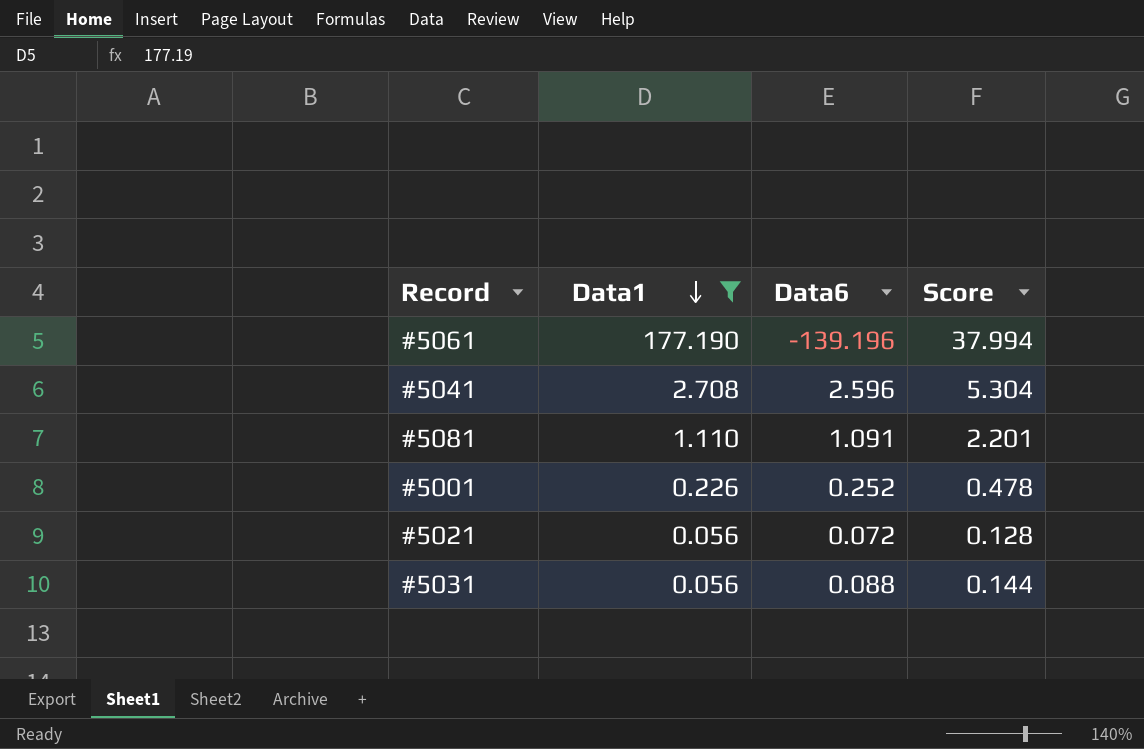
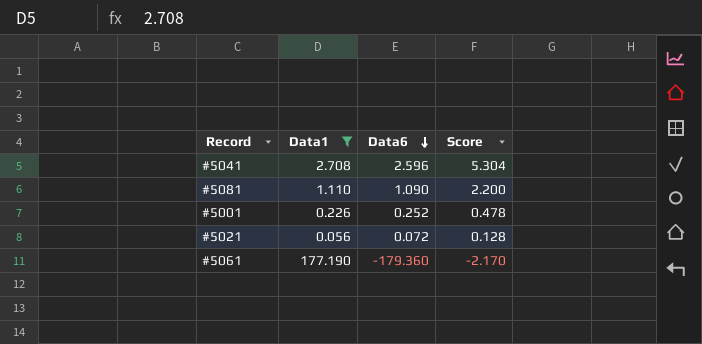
row order: Data1 descending -> Data6 descending
row #5031: 0.056 | 0.088 | 0.144 -> none
#5081 | Data6: 1.091 -> 1.090
#5081 | Score: 2.201 -> 2.200
#5061 | Data6: -139.196 -> -179.360
#5061 | Score: 37.994 -> -2.170

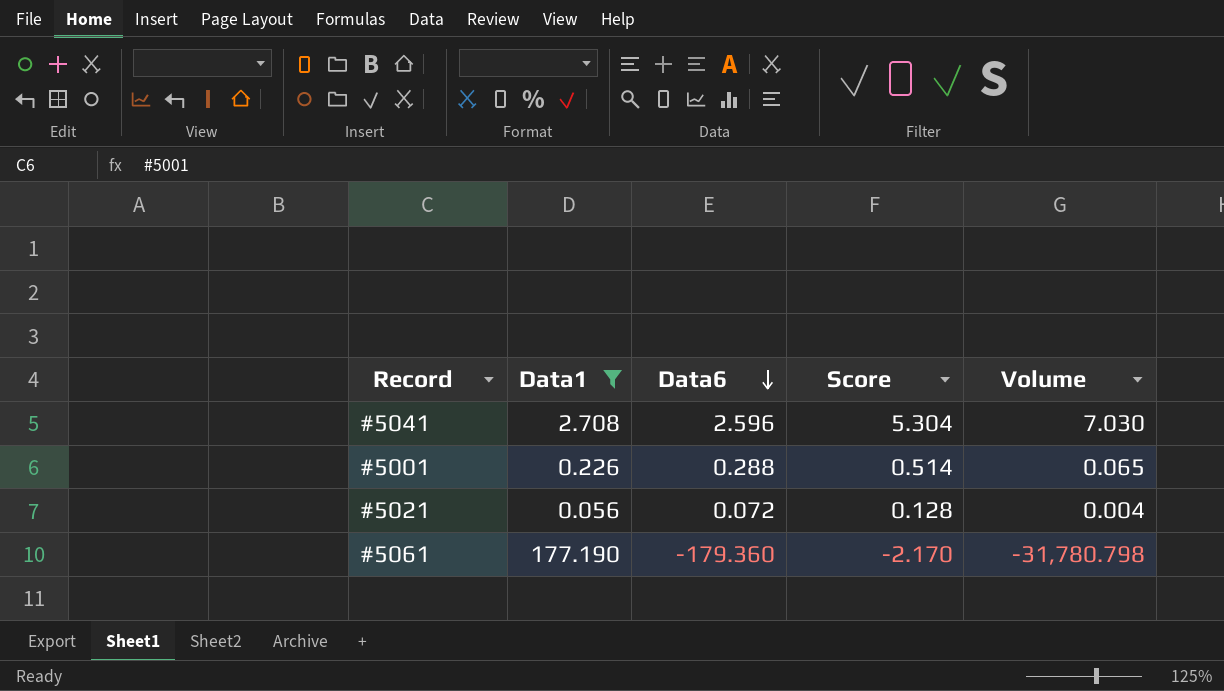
column Volume | formula: none -> [Data1] * [Data6]
row #5081: 1.110 | 1.090 | 2.200 -> none
#5001 | Data6: 0.252 -> 0.288
#5001 | Score: 0.478 -> 0.514

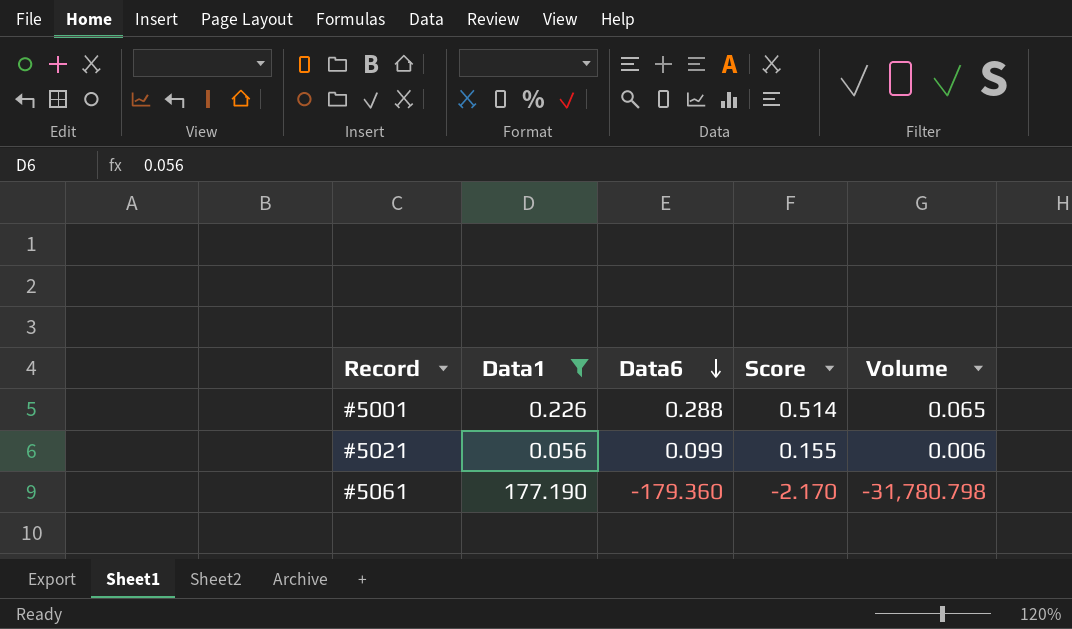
row #5041: 2.708 | 2.596 | 5.304 | 7.030 -> none
#5021 | Data6: 0.072 -> 0.099
#5021 | Score: 0.128 -> 0.155
#5021 | Volume: 0.004 -> 0.006

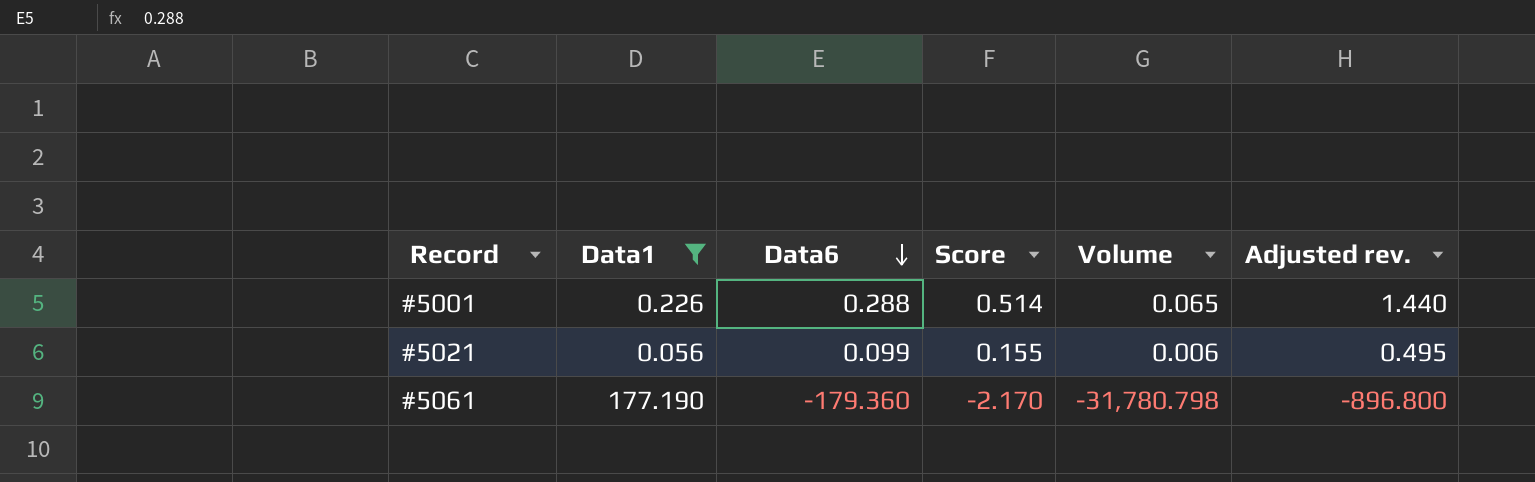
column Adjusted rev. | formula: none -> [Data6] * 5

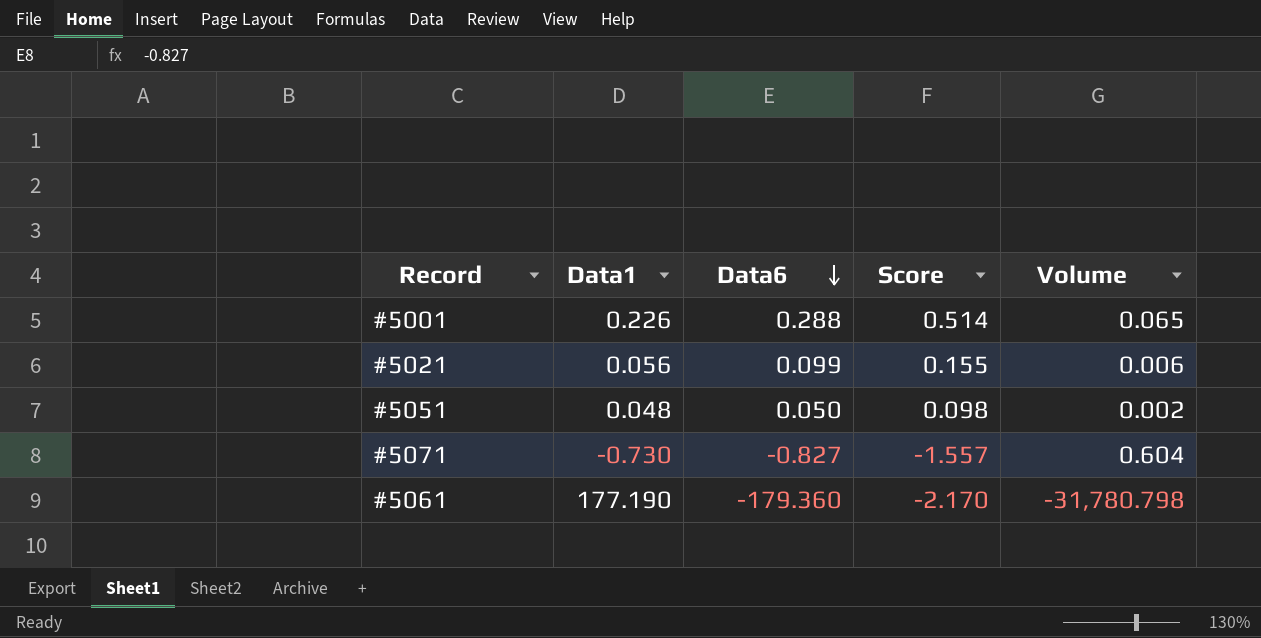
filter: Data1 >= 0.056 -> none
column Adjusted rev. | formula: [Data6] * 5 -> none

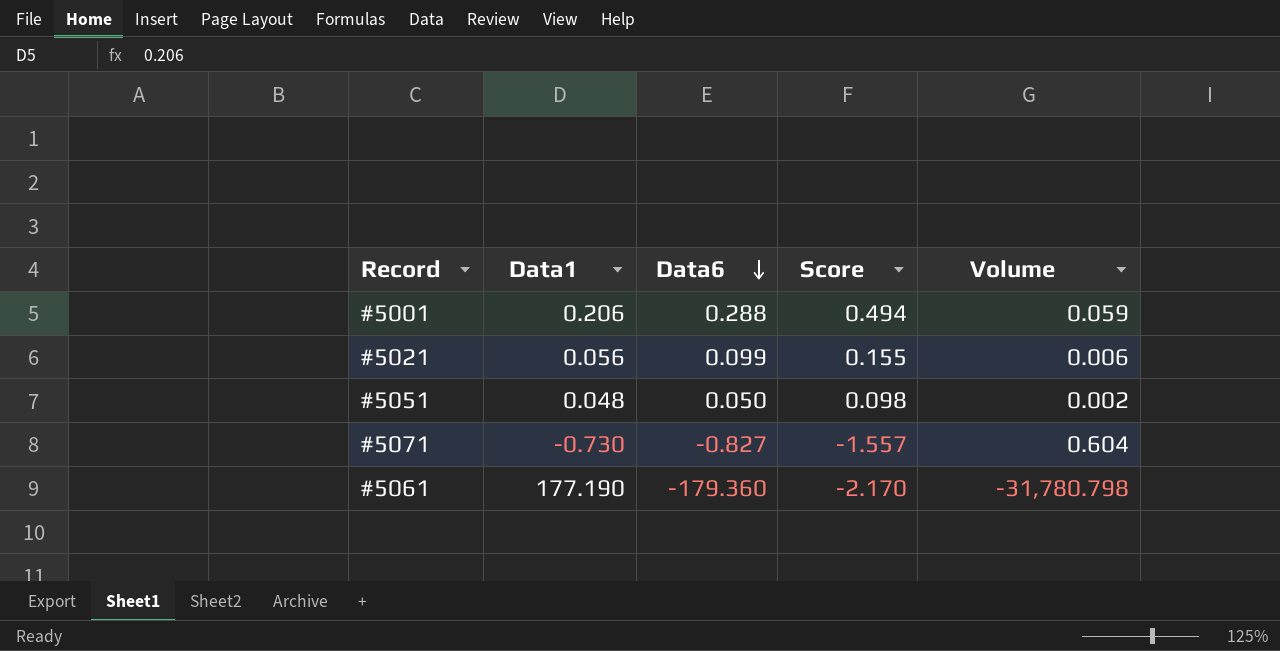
#5001 | Data1: 0.226 -> 0.206
#5001 | Score: 0.514 -> 0.494
#5001 | Volume: 0.065 -> 0.059

